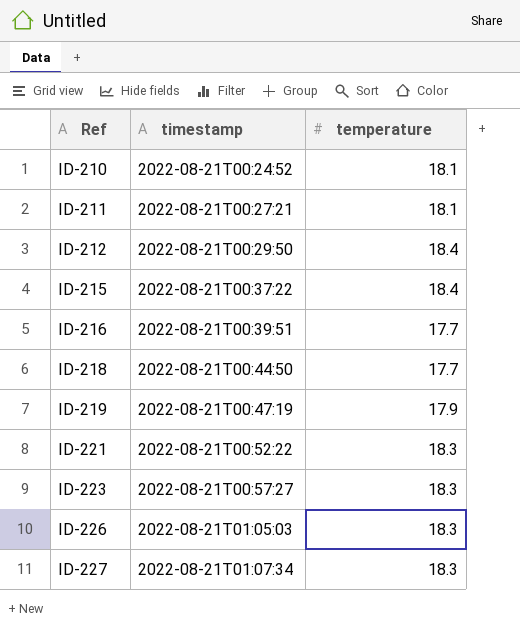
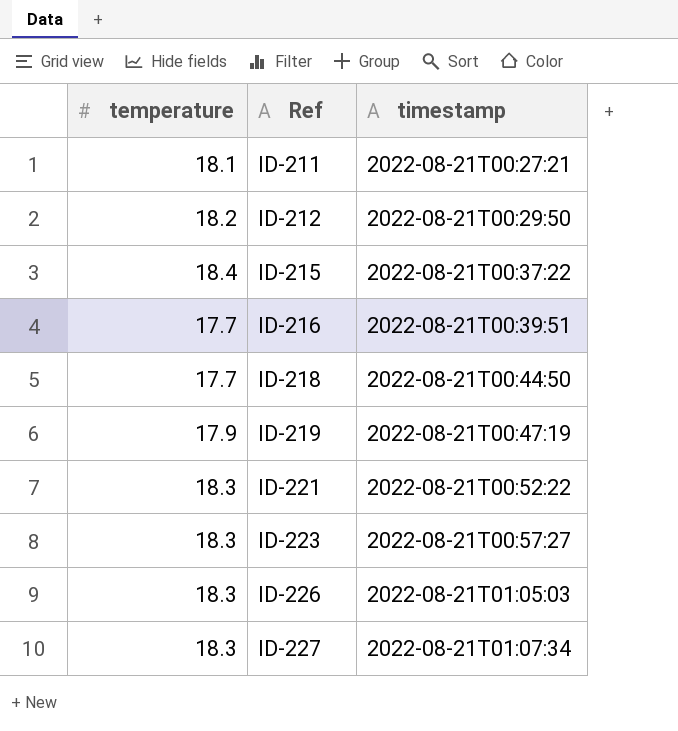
column temperature | position: 3 -> 1
row ID-210: 2022-08-21T00:24:52 | 18.1 -> none
ID-212 | temperature: 18.4 -> 18.2

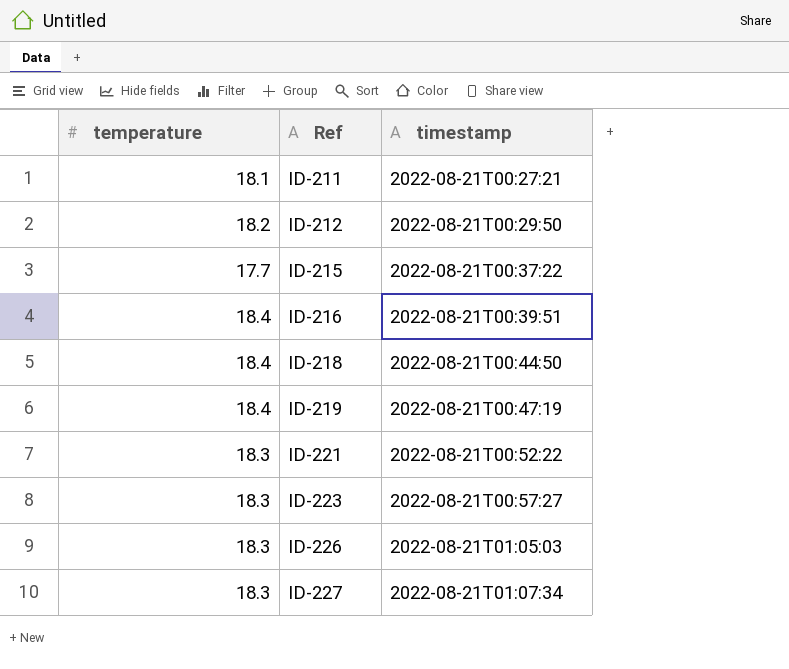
ID-215 | temperature: 18.4 -> 17.7
ID-216 | temperature: 17.7 -> 18.4
ID-218 | temperature: 17.7 -> 18.4
ID-219 | temperature: 17.9 -> 18.4

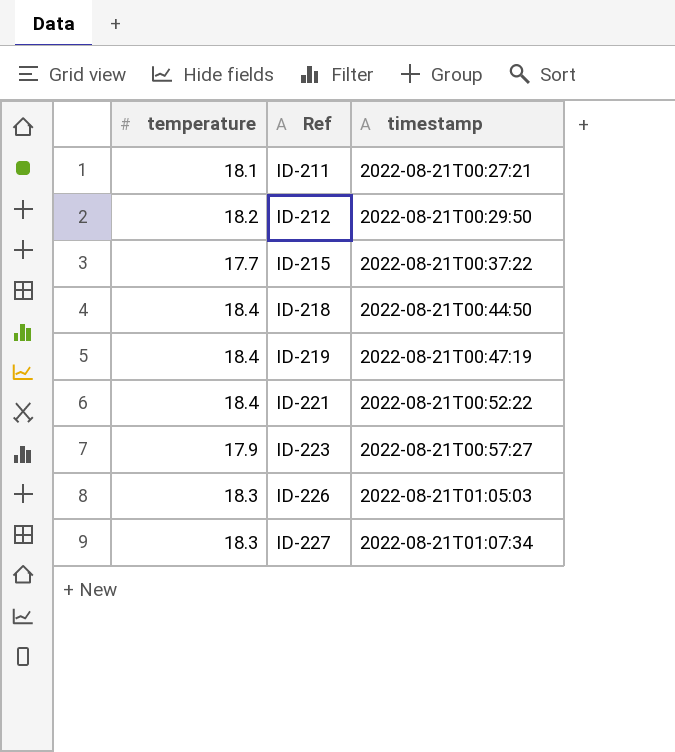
row ID-216: 18.4 | 2022-08-21T00:39:51 -> none
ID-221 | temperature: 18.3 -> 18.4
ID-223 | temperature: 18.3 -> 17.9

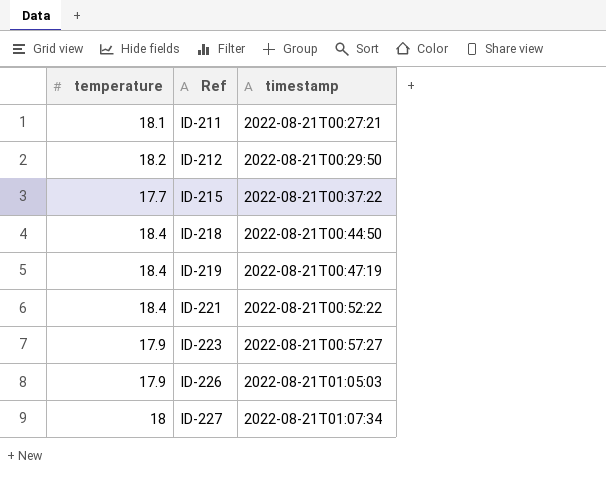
ID-226 | temperature: 18.3 -> 17.9
ID-227 | temperature: 18.3 -> 18

